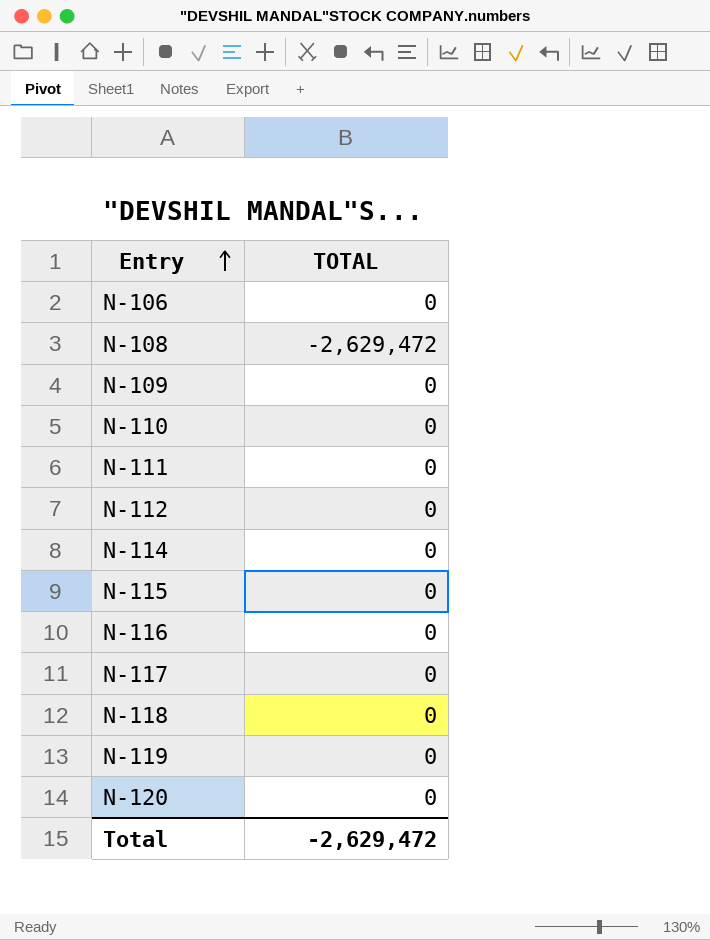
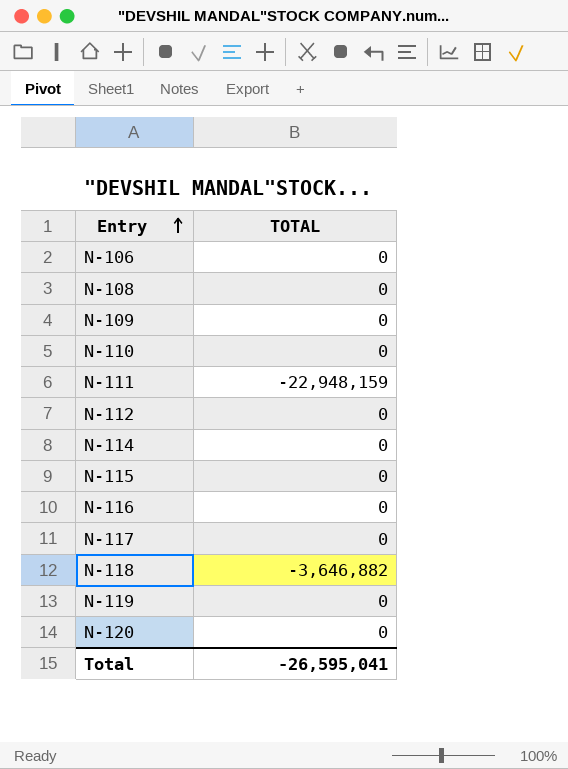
N-108 | TOTAL: -2,629,472 -> 0
N-111 | TOTAL: 0 -> -22,948,159
N-118 | TOTAL: 0 -> -3,646,882
Total | TOTAL: -2,629,472 -> -26,595,041

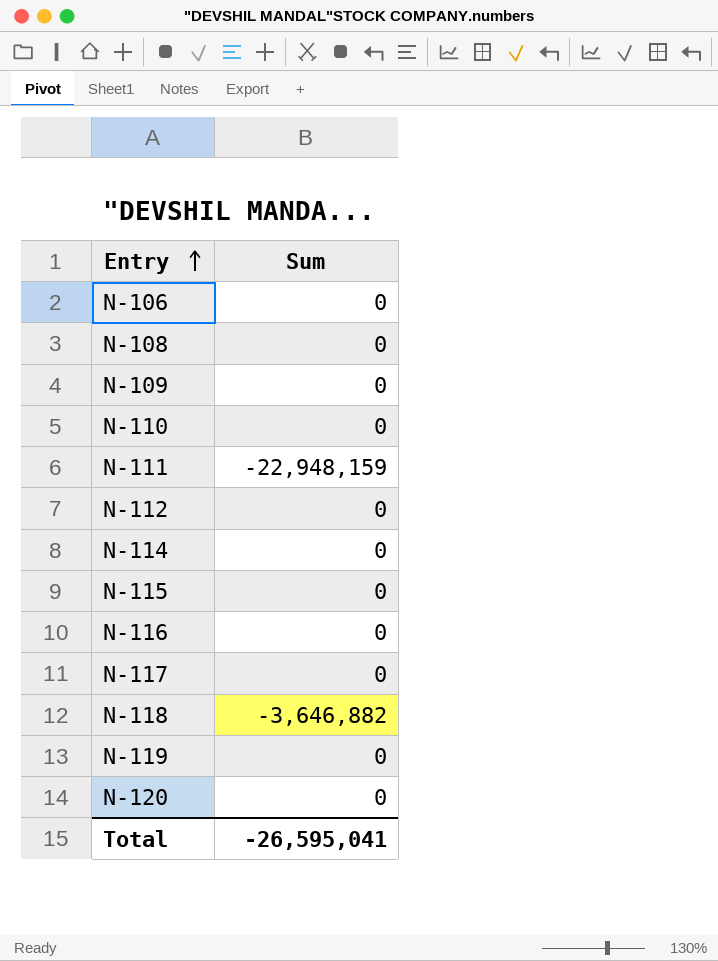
column name: TOTAL -> Sum

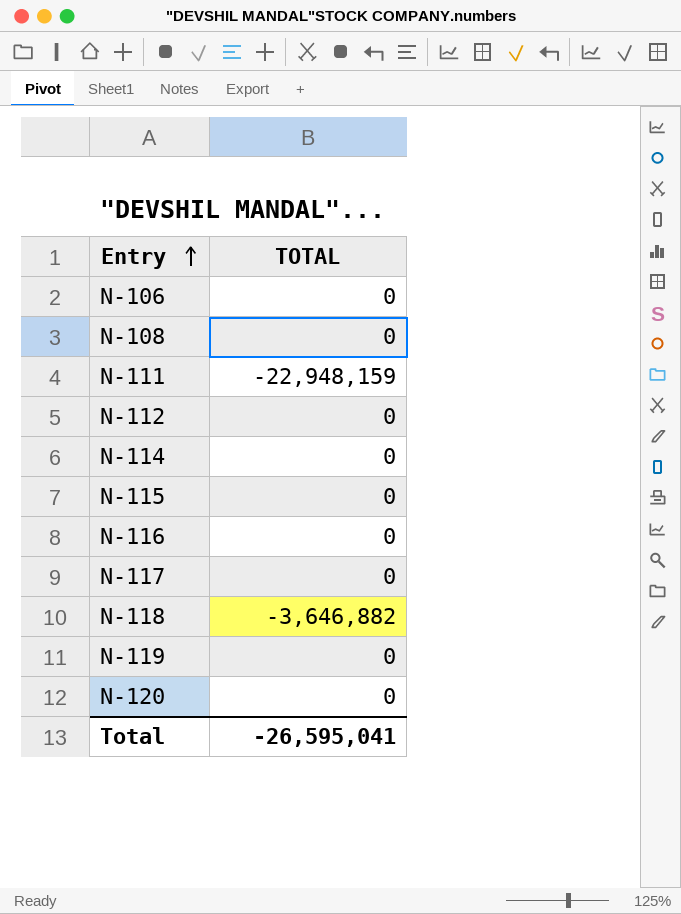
column name: Sum -> TOTAL
row N-109: 0 -> none
row N-110: 0 -> none

